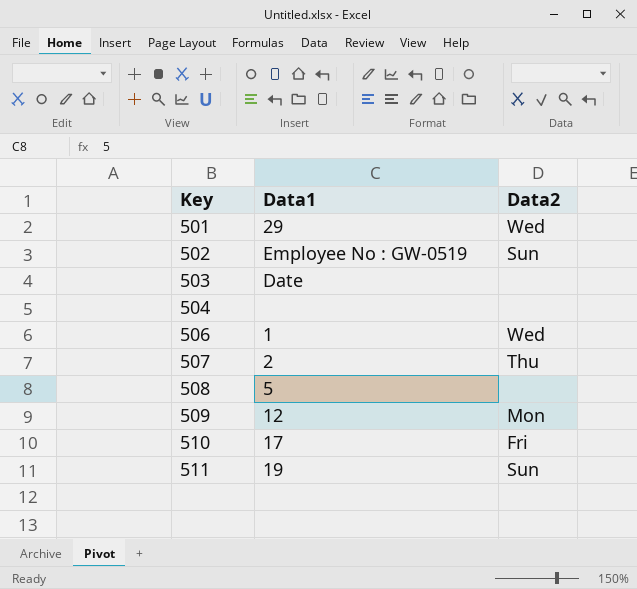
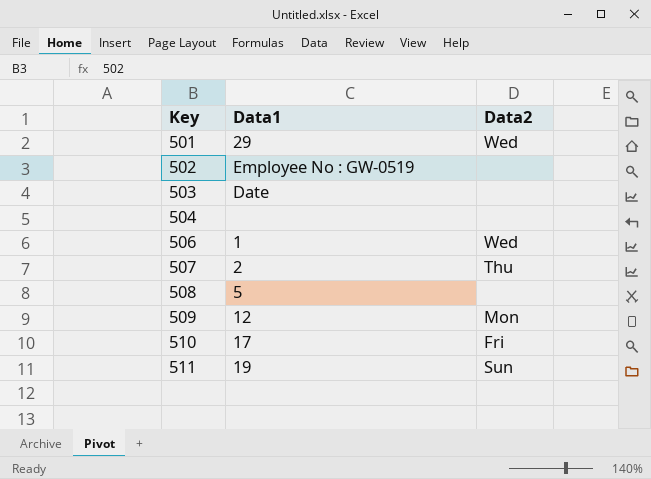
502 | Data2: Sun -> none

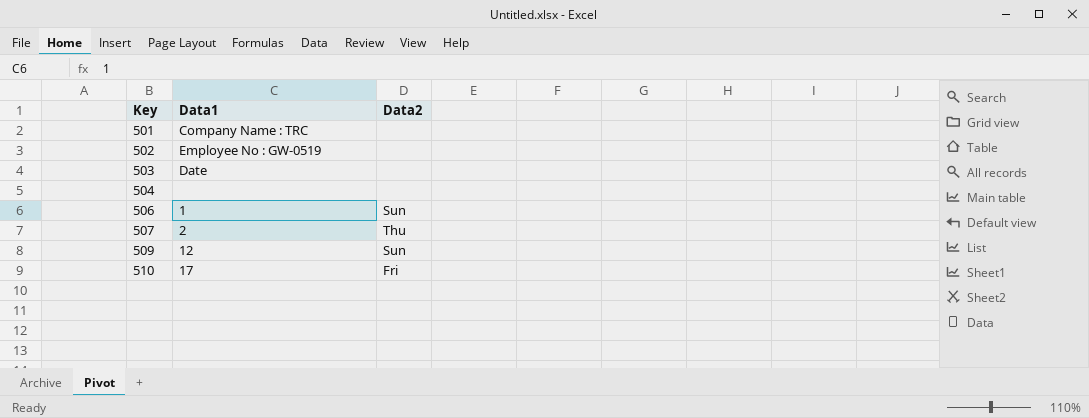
row 508: 5 | none -> none
row 511: 19 | Sun -> none
501 | Data1: 29 -> Company Name : TRC
501 | Data2: Wed -> none
506 | Data2: Wed -> Sun
509 | Data2: Mon -> Sun

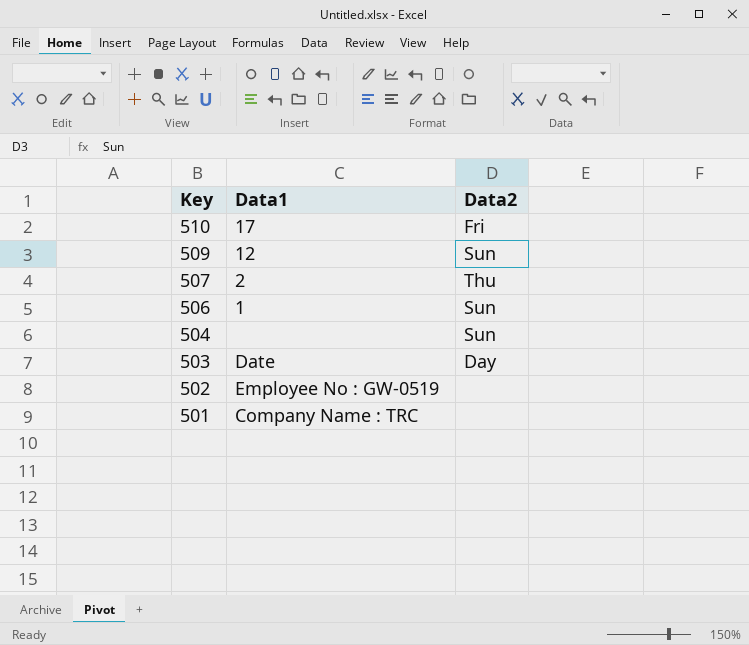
row order: Key ascending -> Key descending
504 | Data2: none -> Sun
503 | Data2: none -> Day

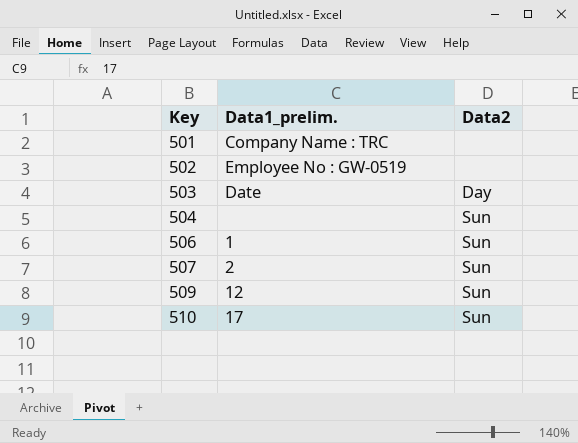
row order: Key descending -> Key ascending
column name: Data1 -> Data1_prelim.
507 | Data2: Thu -> Sun
510 | Data2: Fri -> Sun

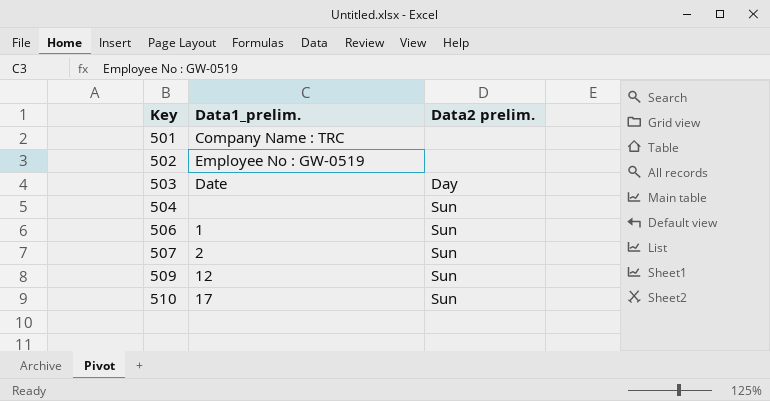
column name: Data2 -> Data2 prelim.

